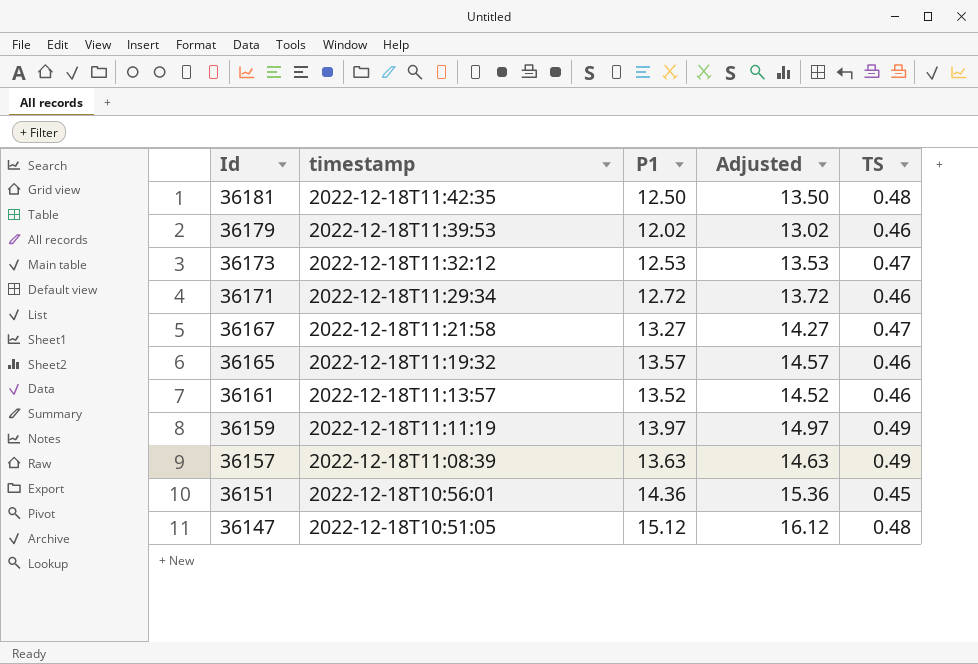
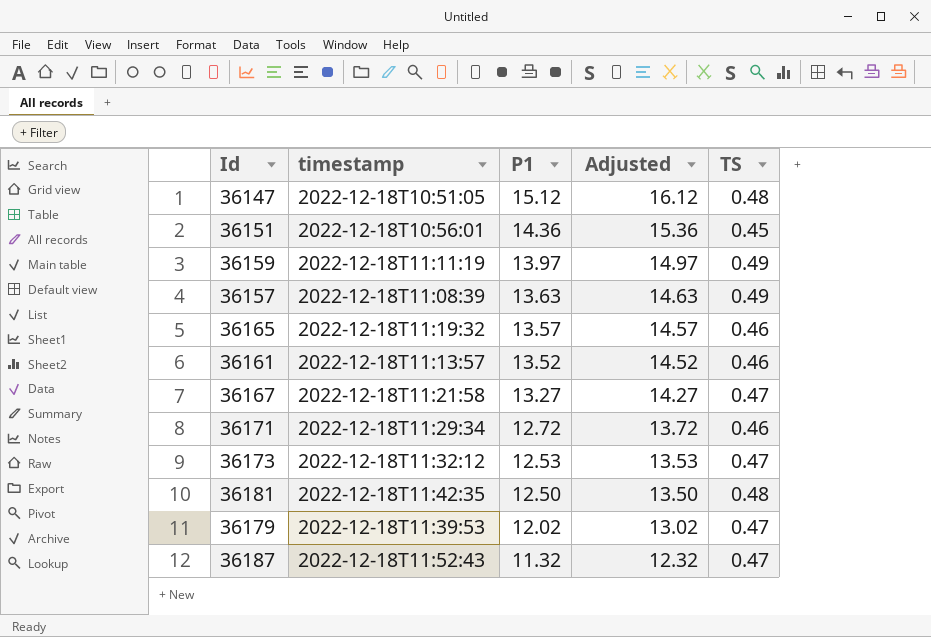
row order: Id descending -> P1 descending
36179 | TS: 0.46 -> 0.47
row 36187: none -> 2022-12-18T11:52:43 | 11.32 | 12.32 | 0.47

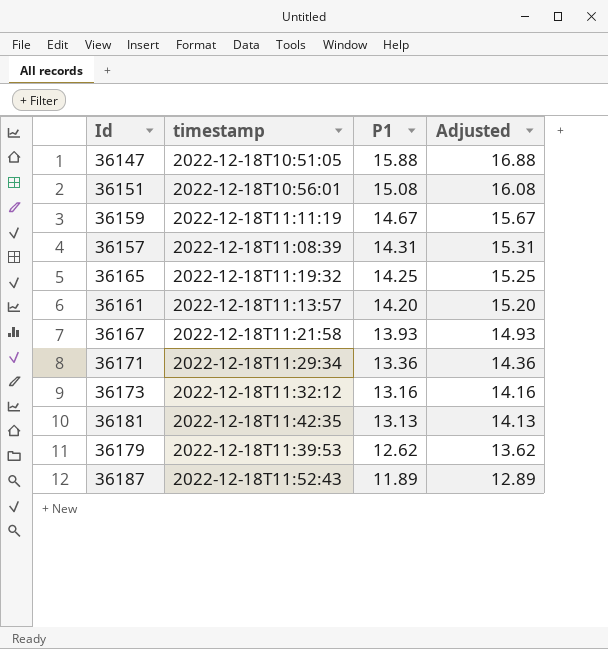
column TS | position: 5 -> none
36147 | P1: 15.12 -> 15.88
36147 | Adjusted: 16.12 -> 16.88
36151 | P1: 14.36 -> 15.08
36151 | Adjusted: 15.36 -> 16.08
36159 | P1: 13.97 -> 14.67
36159 | Adjusted: 14.97 -> 15.67
36157 | P1: 13.63 -> 14.31
36157 | Adjusted: 14.63 -> 15.31
36165 | P1: 13.57 -> 14.25
36165 | Adjusted: 14.57 -> 15.25
36161 | P1: 13.52 -> 14.20
36161 | Adjusted: 14.52 -> 15.20
36167 | P1: 13.27 -> 13.93
36167 | Adjusted: 14.27 -> 14.93
36171 | P1: 12.72 -> 13.36
36171 | Adjusted: 13.72 -> 14.36
36173 | P1: 12.53 -> 13.16
36173 | Adjusted: 13.53 -> 14.16
36181 | P1: 12.50 -> 13.13
36181 | Adjusted: 13.50 -> 14.13
36179 | P1: 12.02 -> 12.62
36179 | Adjusted: 13.02 -> 13.62
36187 | P1: 11.32 -> 11.89
36187 | Adjusted: 12.32 -> 12.89

